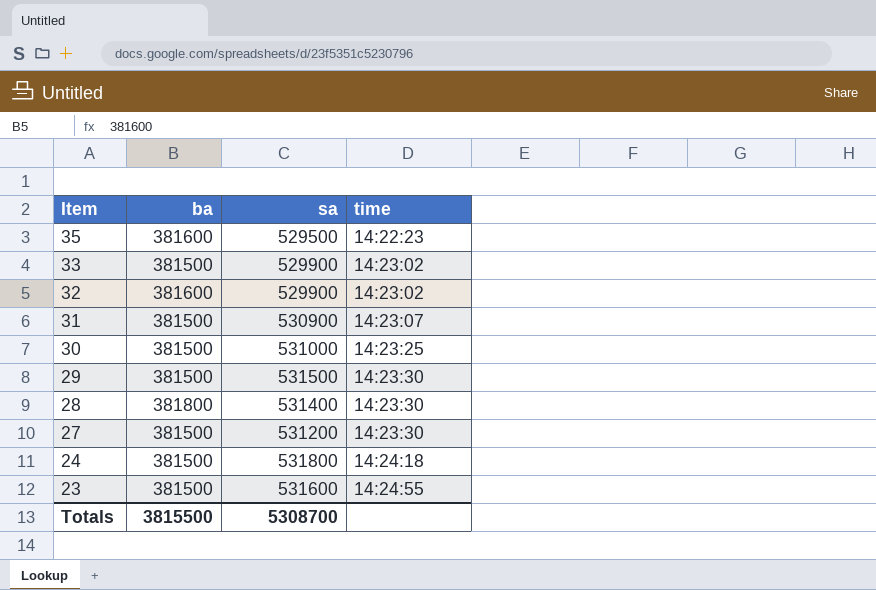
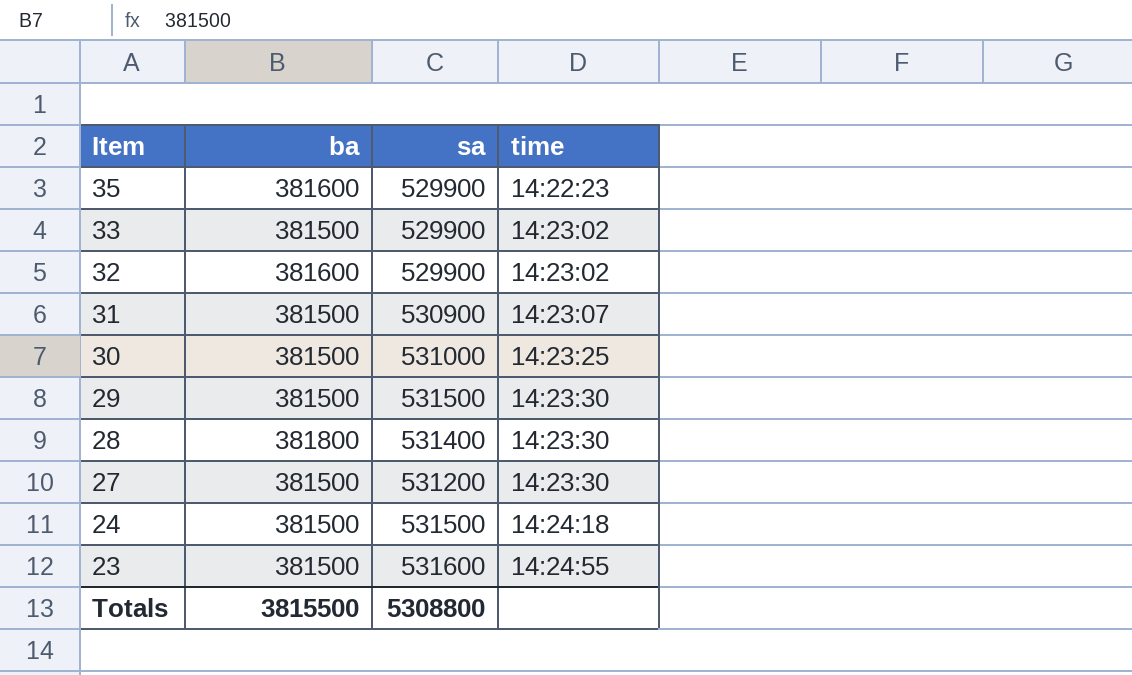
35 | sa: 529500 -> 529900
24 | sa: 531800 -> 531500
Totals | sa: 5308700 -> 5308800

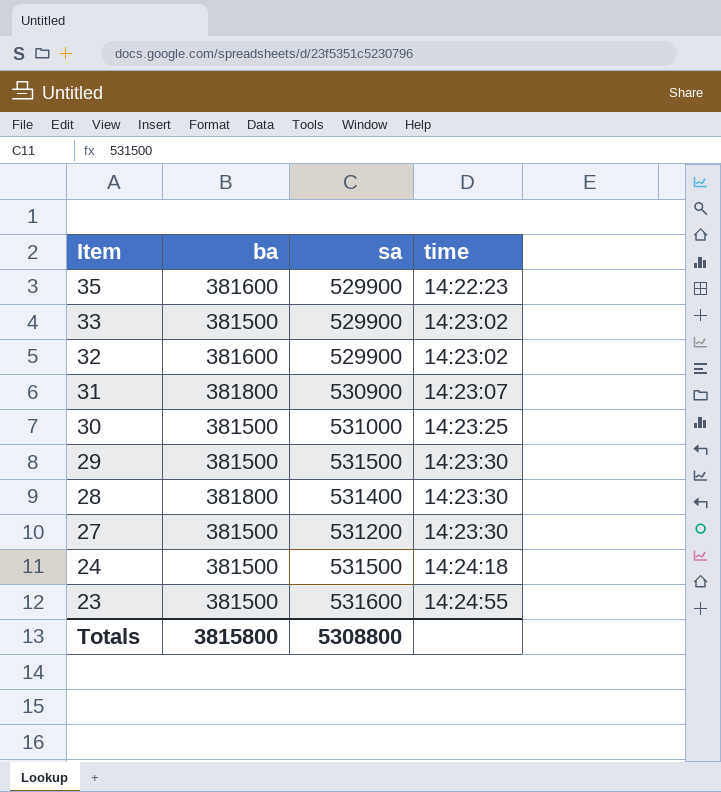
31 | ba: 381500 -> 381800
Totals | ba: 3815500 -> 3815800

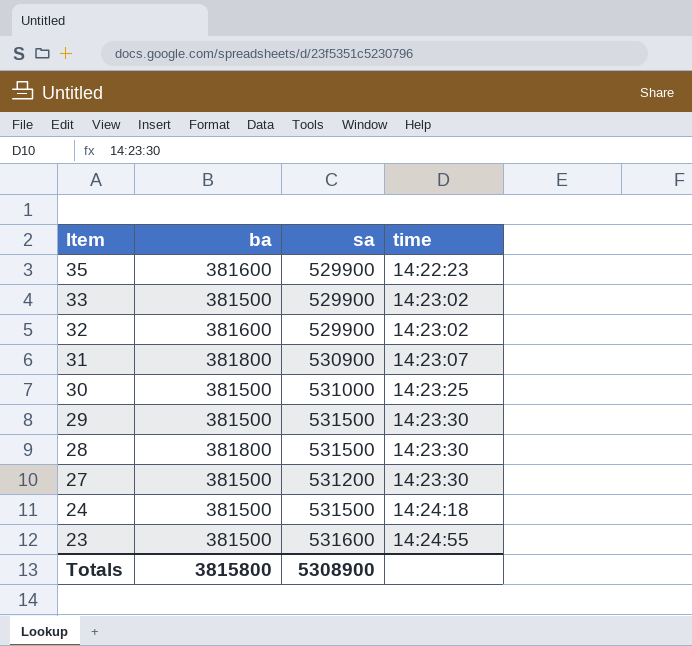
28 | sa: 531400 -> 531500
Totals | sa: 5308800 -> 5308900

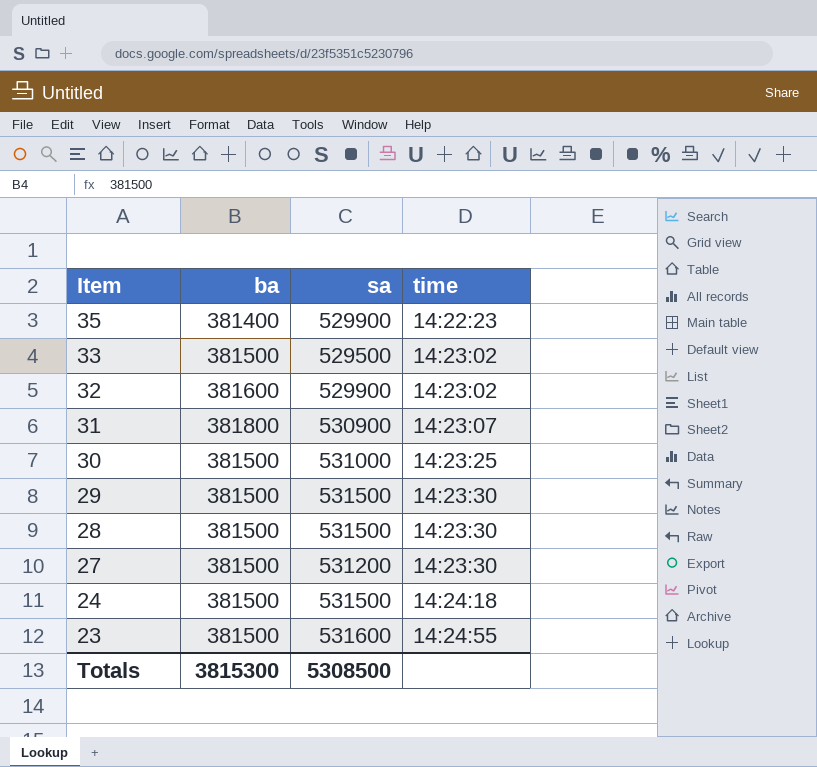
35 | ba: 381600 -> 381400
33 | sa: 529900 -> 529500
28 | ba: 381800 -> 381500
Totals | ba: 3815800 -> 3815300
Totals | sa: 5308900 -> 5308500

